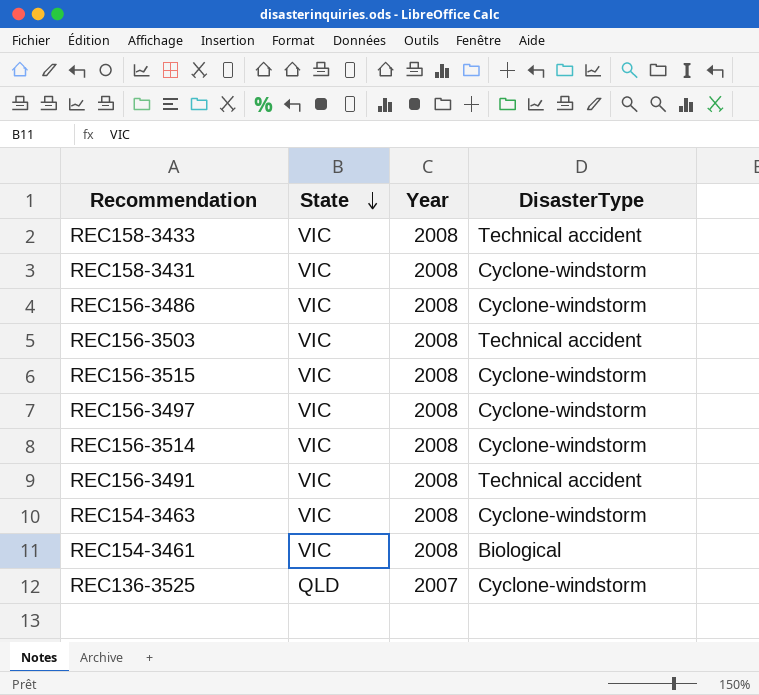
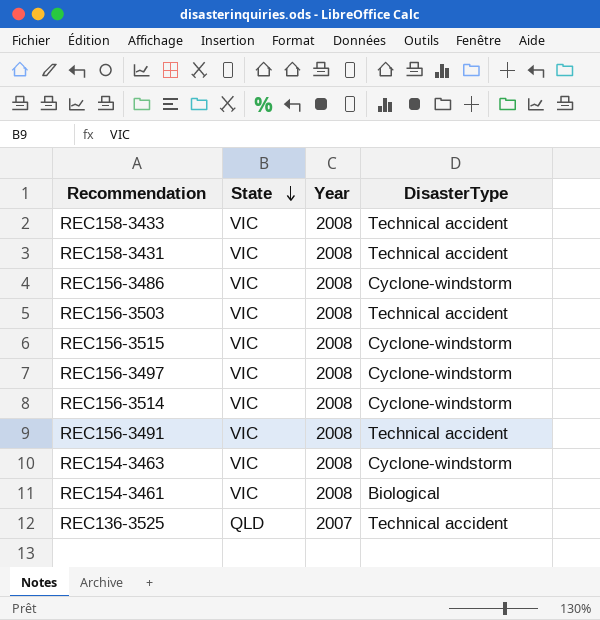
REC158-3431 | DisasterType: Cyclone-windstorm -> Technical accident
REC136-3525 | DisasterType: Cyclone-windstorm -> Technical accident

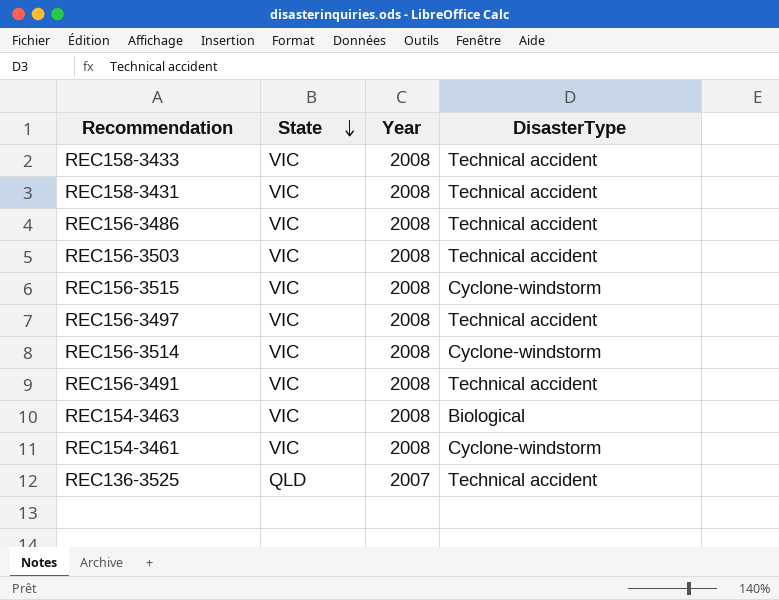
REC156-3486 | DisasterType: Cyclone-windstorm -> Technical accident
REC156-3497 | DisasterType: Cyclone-windstorm -> Technical accident
REC154-3463 | DisasterType: Cyclone-windstorm -> Biological
REC154-3461 | DisasterType: Biological -> Cyclone-windstorm

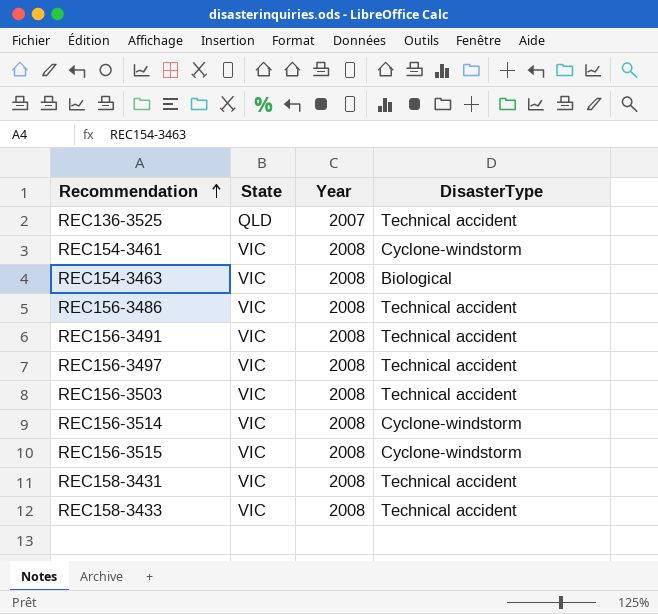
row order: State descending -> Recommendation ascending

